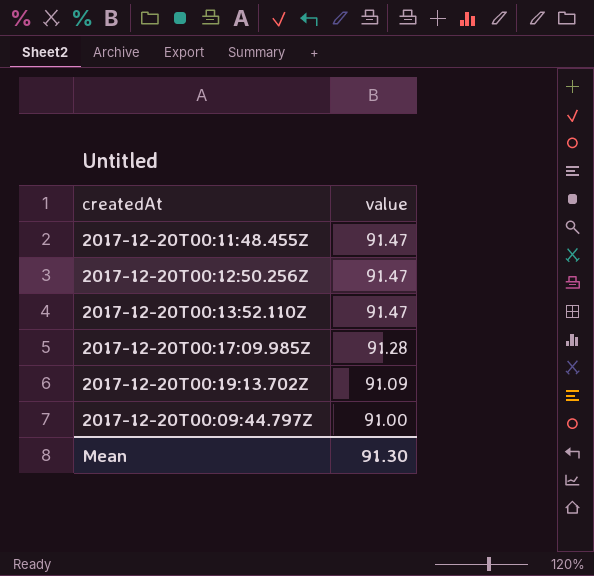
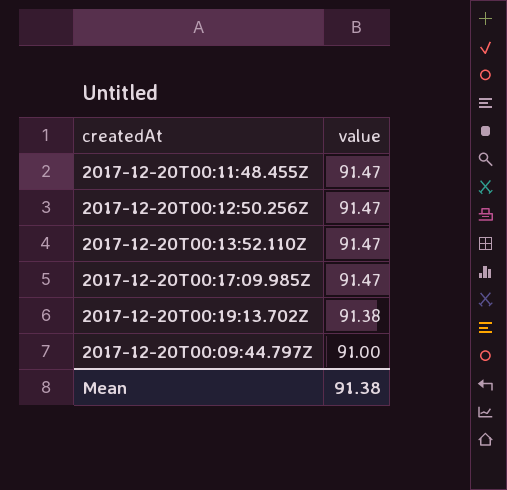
2017-12-20T00:17:09.985Z | value: 91.28 -> 91.47
2017-12-20T00:19:13.702Z | value: 91.09 -> 91.38
Mean | value: 91.30 -> 91.38

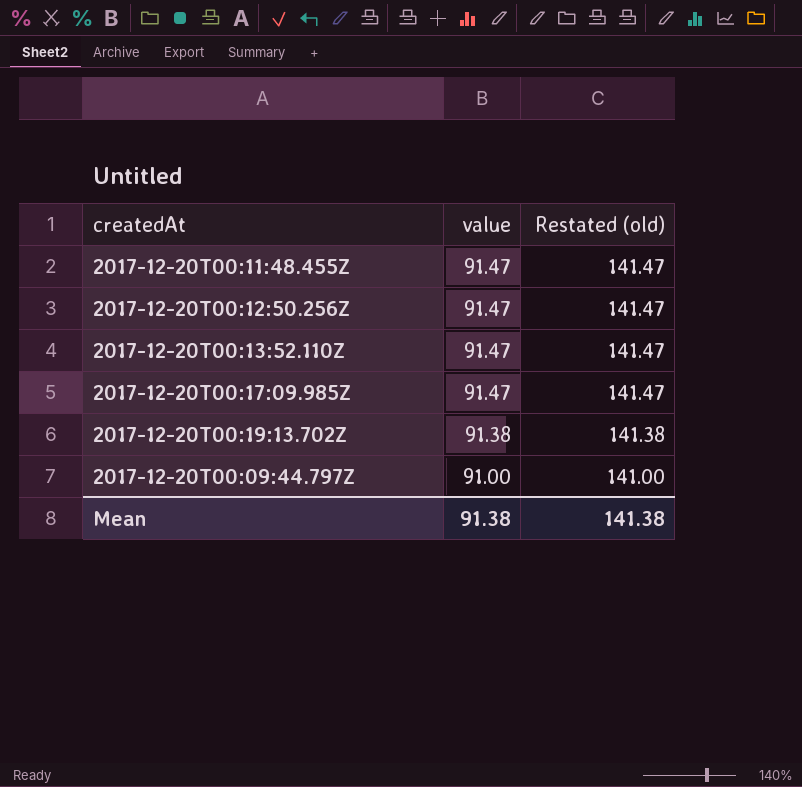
column Restated (old) | formula: none -> [value] + 50

